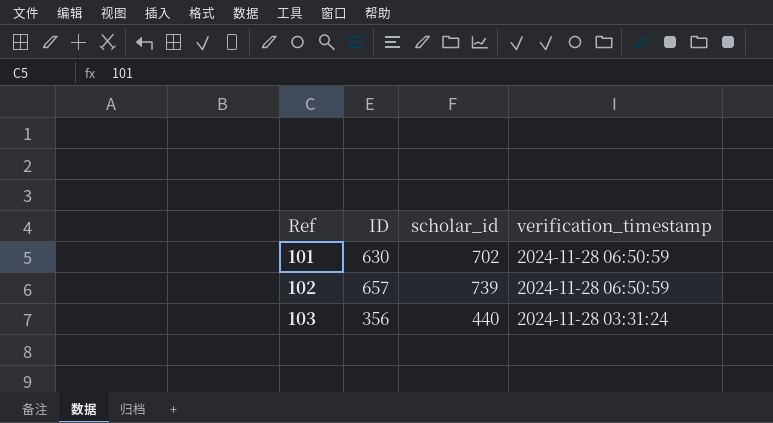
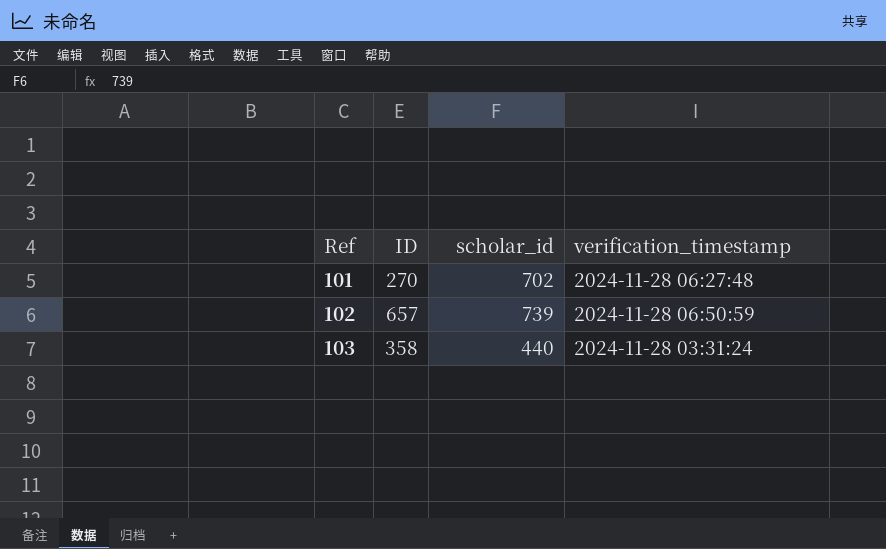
101 | ID: 630 -> 270
101 | verification_timestamp: 2024-11-28 06:50:59 -> 2024-11-28 06:27:48
103 | ID: 356 -> 358

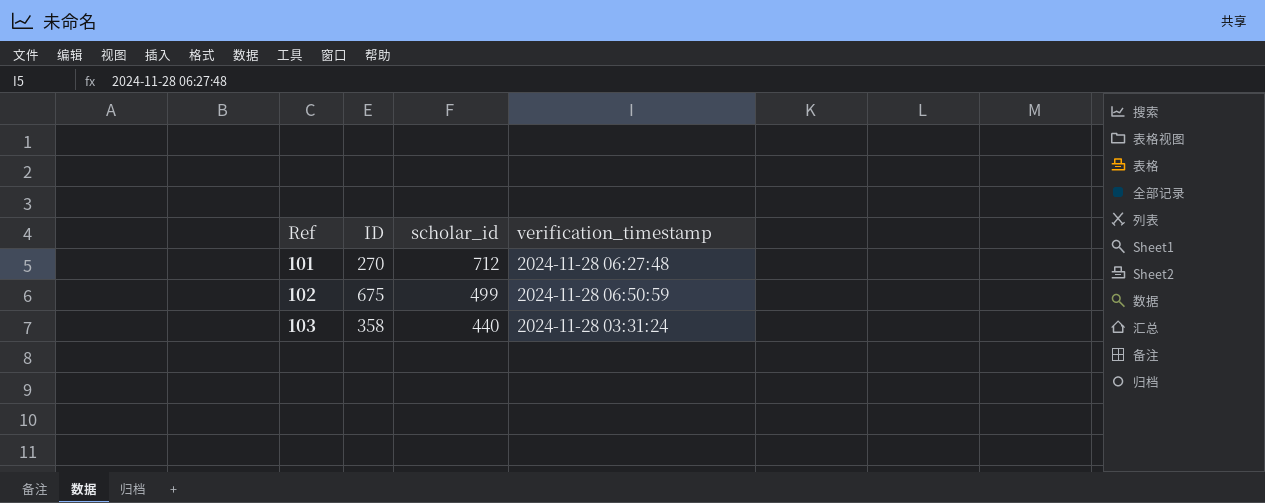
101 | scholar_id: 702 -> 712
102 | ID: 657 -> 675
102 | scholar_id: 739 -> 499

